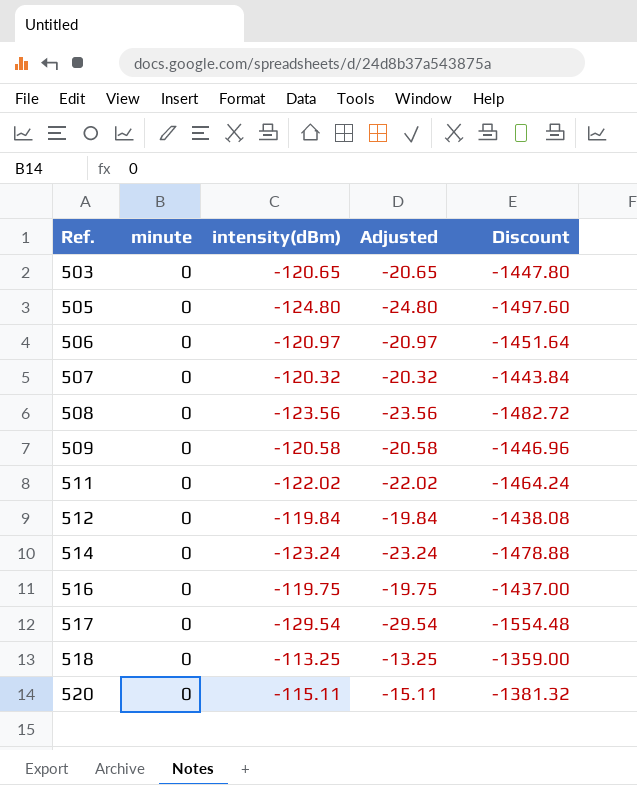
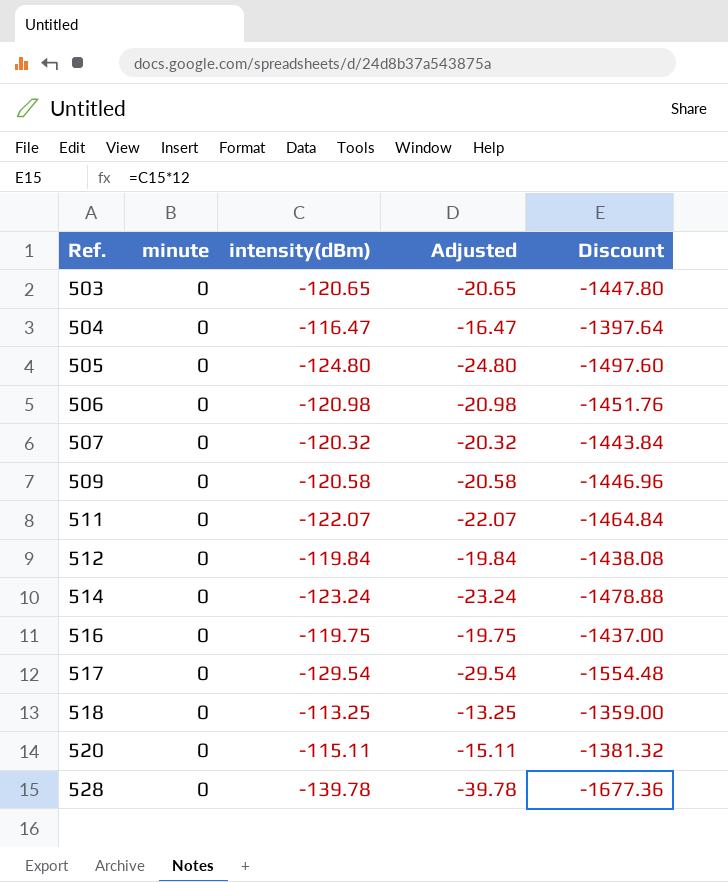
row 508: 0 | -123.56 | -23.56 | -1482.72 -> none
row 504: none -> 0 | -116.47 | -16.47 | -1397.64
506 | intensity(dBm): -120.97 -> -120.98
506 | Adjusted: -20.97 -> -20.98
506 | Discount: -1451.64 -> -1451.76
511 | intensity(dBm): -122.02 -> -122.07
511 | Adjusted: -22.02 -> -22.07
511 | Discount: -1464.24 -> -1464.84
row 528: none -> 0 | -139.78 | -39.78 | -1677.36

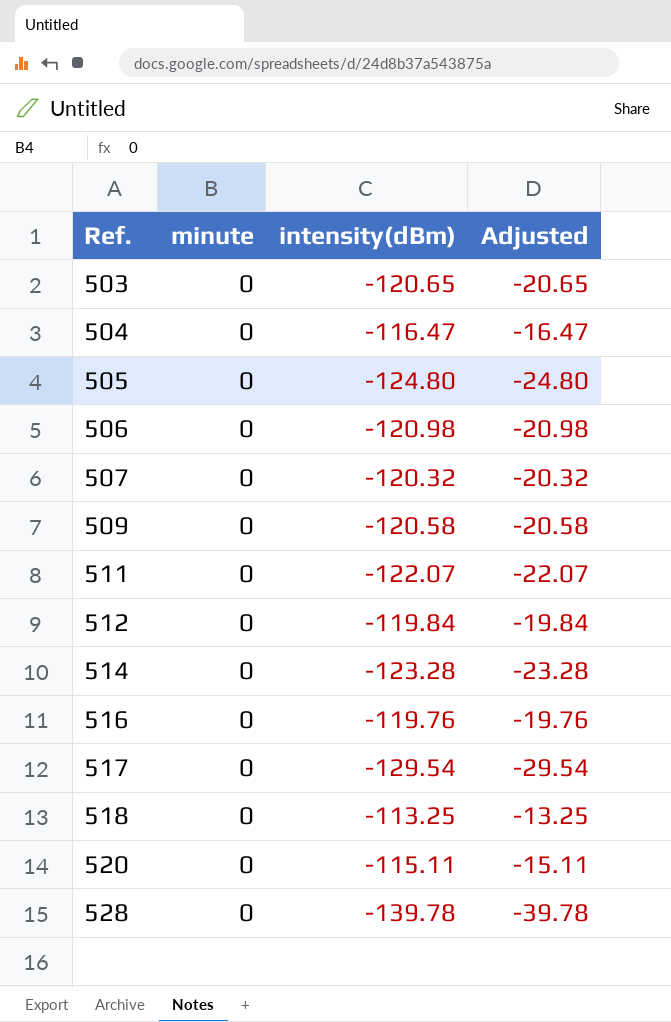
column Discount | formula: [intensity(dBm)] * 12 -> none
514 | intensity(dBm): -123.24 -> -123.28
514 | Adjusted: -23.24 -> -23.28
516 | intensity(dBm): -119.75 -> -119.76
516 | Adjusted: -19.75 -> -19.76

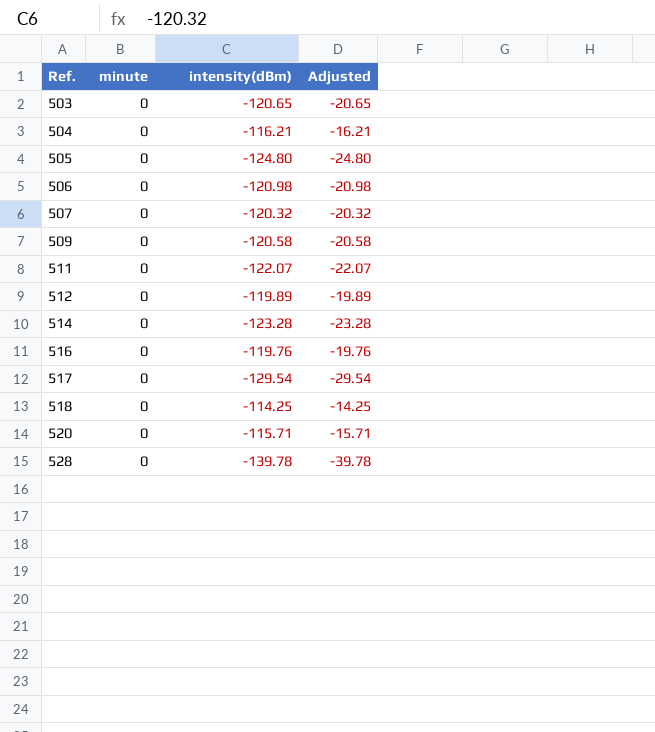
504 | intensity(dBm): -116.47 -> -116.21
504 | Adjusted: -16.47 -> -16.21
512 | intensity(dBm): -119.84 -> -119.89
512 | Adjusted: -19.84 -> -19.89
518 | intensity(dBm): -113.25 -> -114.25
518 | Adjusted: -13.25 -> -14.25
520 | intensity(dBm): -115.11 -> -115.71
520 | Adjusted: -15.11 -> -15.71

